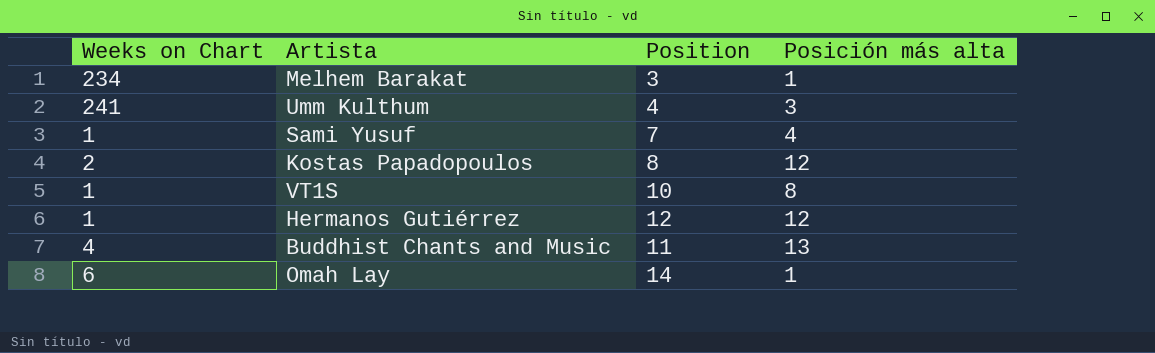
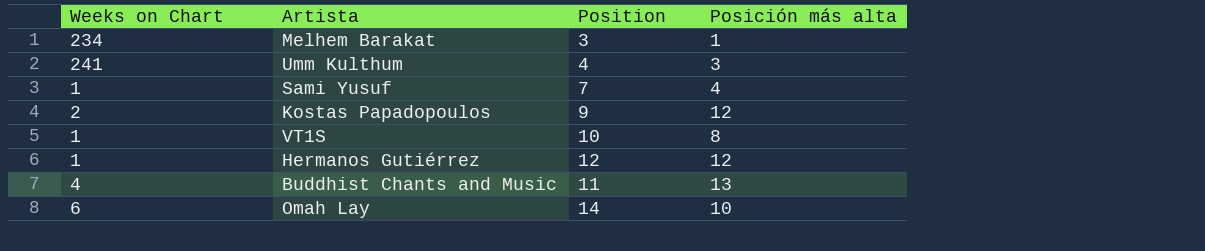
Kostas Papadopoulos | Position: 8 -> 9
Omah Lay | Posición más alta: 1 -> 10

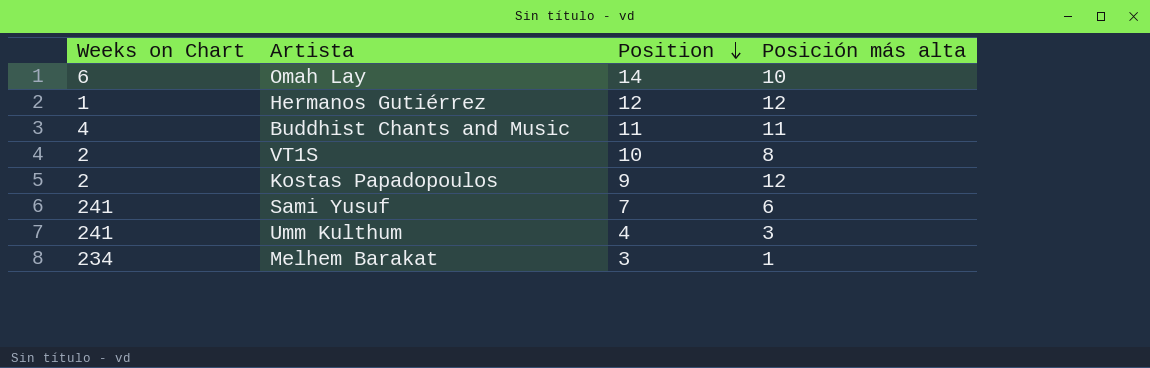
row order: none -> Position descending
Buddhist Chants and Music | Posición más alta: 13 -> 11
VT1S | Weeks on Chart: 1 -> 2
Sami Yusuf | Weeks on Chart: 1 -> 241
Sami Yusuf | Posición más alta: 4 -> 6

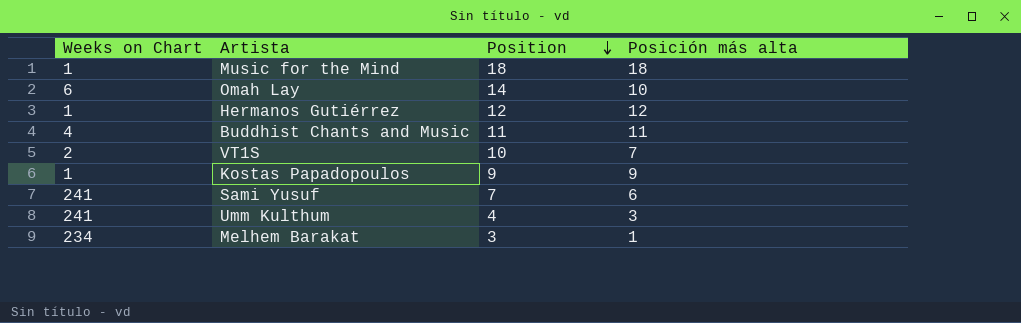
row Music for the Mind: none -> 1 | 18 | 18
VT1S | Posición más alta: 8 -> 7
Kostas Papadopoulos | Weeks on Chart: 2 -> 1
Kostas Papadopoulos | Posición más alta: 12 -> 9

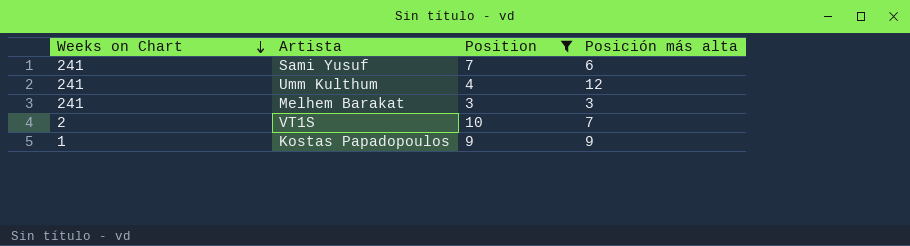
filter: none -> Position <= 10
row order: Position descending -> Weeks on Chart descending
Umm Kulthum | Posición más alta: 3 -> 12
Melhem Barakat | Weeks on Chart: 234 -> 241
Melhem Barakat | Posición más alta: 1 -> 3

